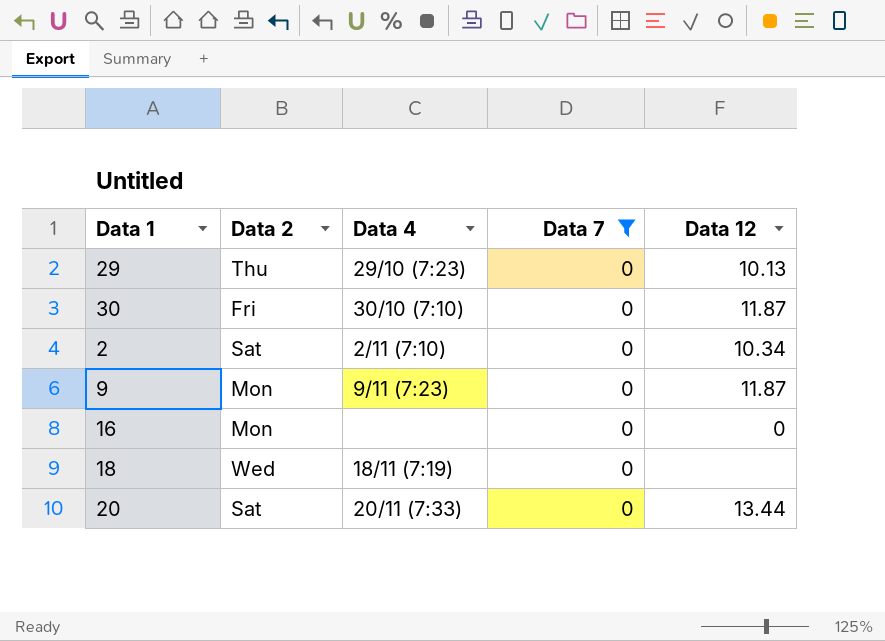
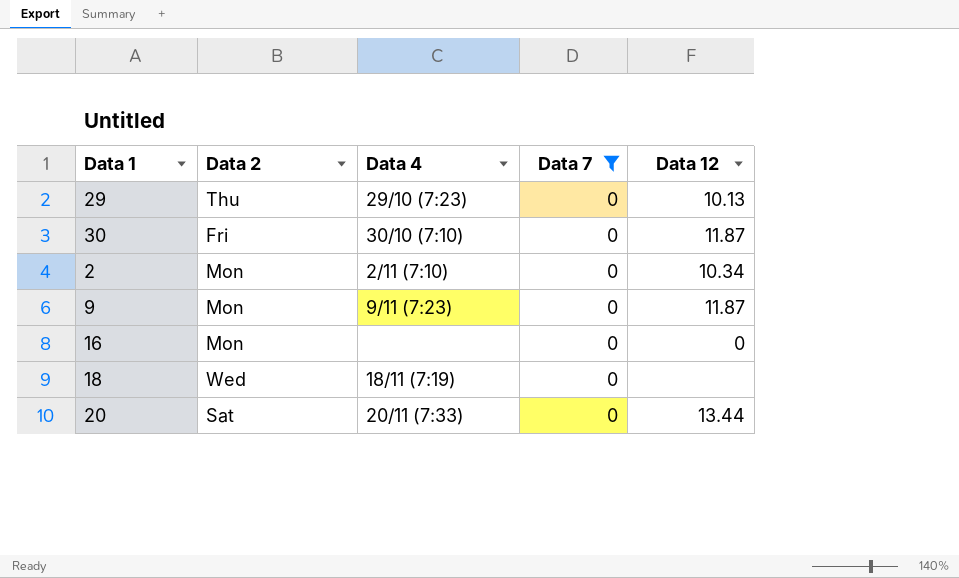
2 | Data 2: Sat -> Mon

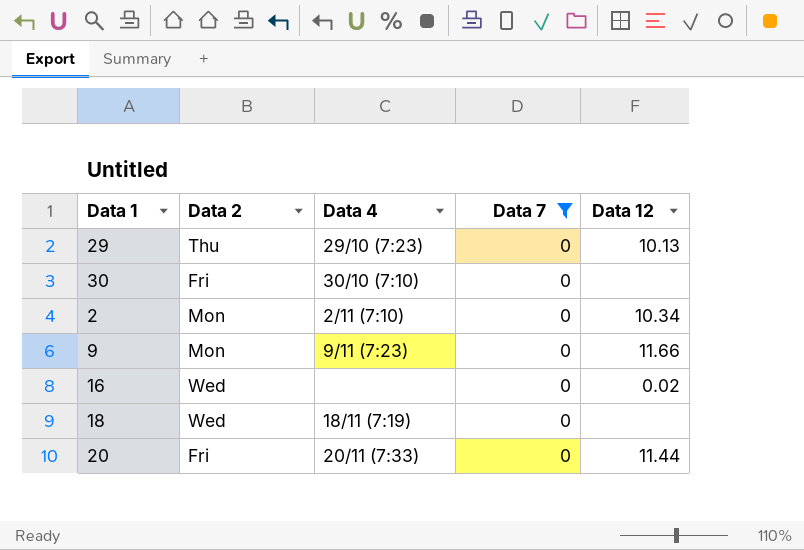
30 | Data 12: 11.87 -> none
9 | Data 12: 11.87 -> 11.66
16 | Data 2: Mon -> Wed
16 | Data 12: 0 -> 0.02
20 | Data 2: Sat -> Fri
20 | Data 12: 13.44 -> 11.44

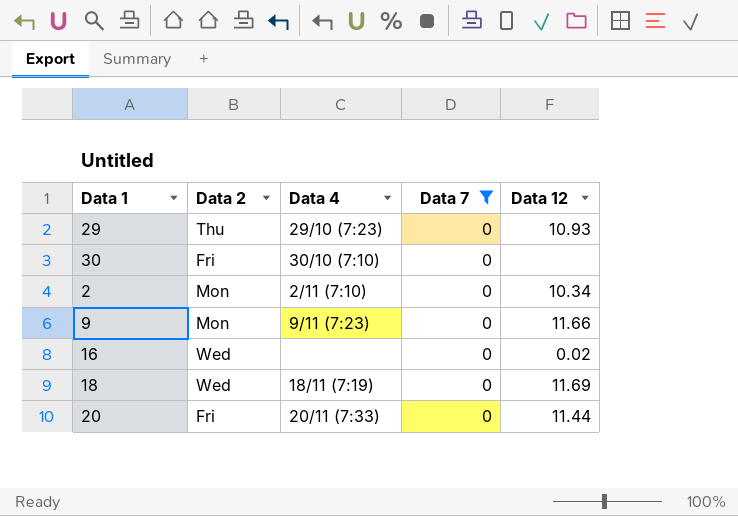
29 | Data 12: 10.13 -> 10.93
18 | Data 12: none -> 11.69

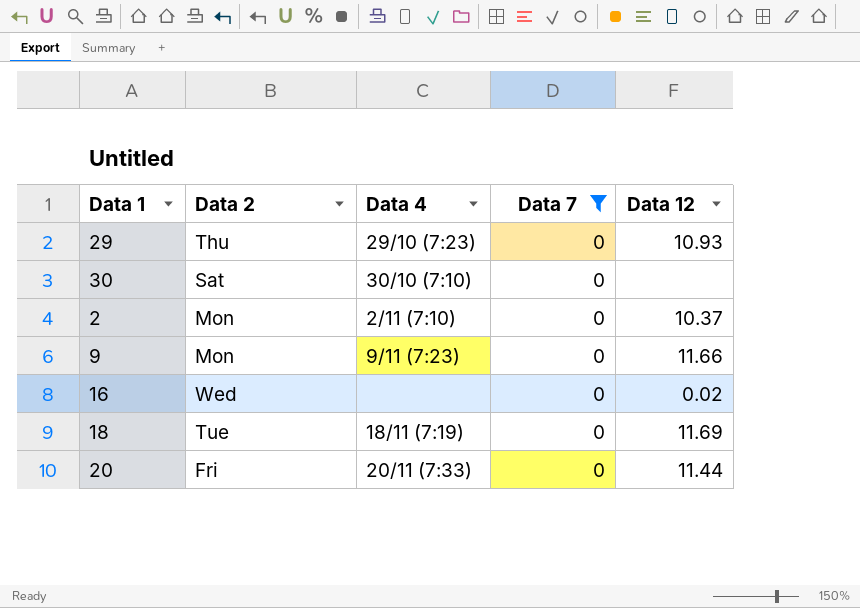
30 | Data 2: Fri -> Sat
2 | Data 12: 10.34 -> 10.37
18 | Data 2: Wed -> Tue

